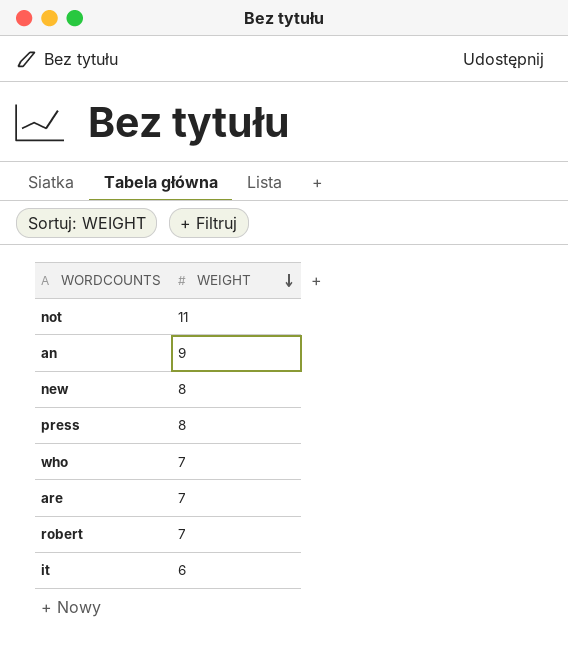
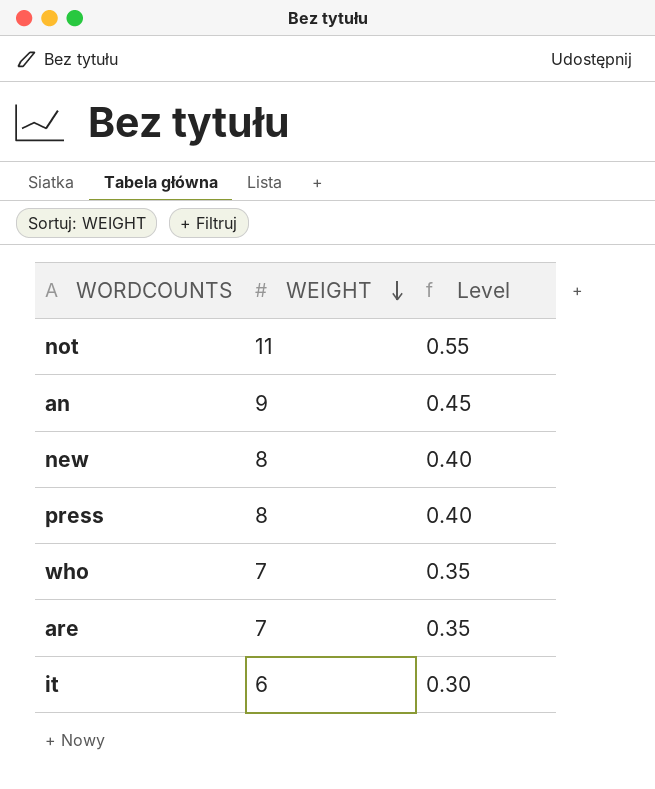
column Level | formula: none -> [WEIGHT] * 0.05
row robert: 7 -> none

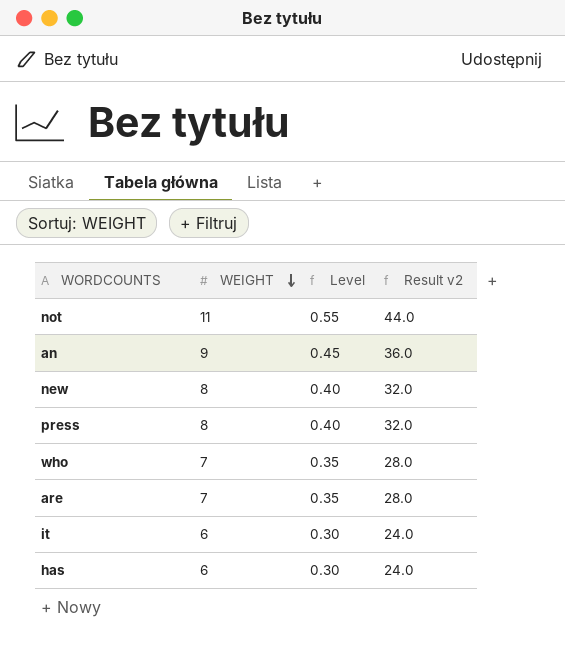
column Result v2 | formula: none -> [WEIGHT] * 4
row has: none -> 6 | 0.30 | 24.0

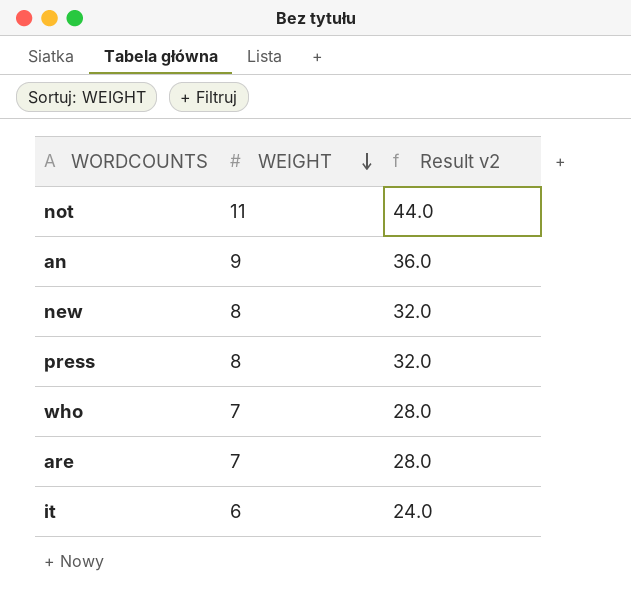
column Level | formula: [WEIGHT] * 0.05 -> none
row has: 6 | 0.30 | 24.0 -> none

